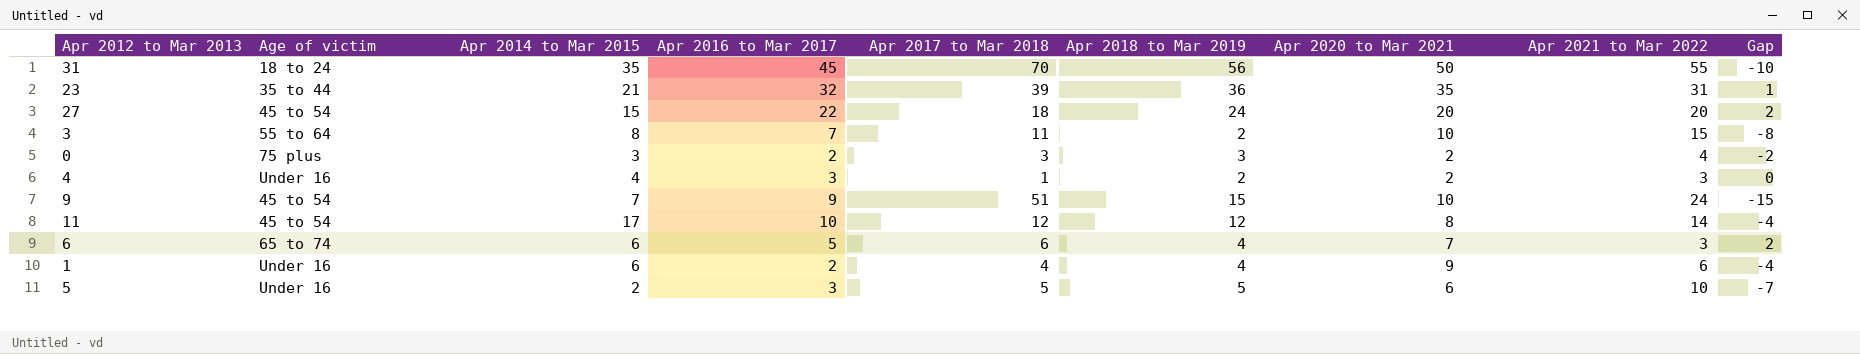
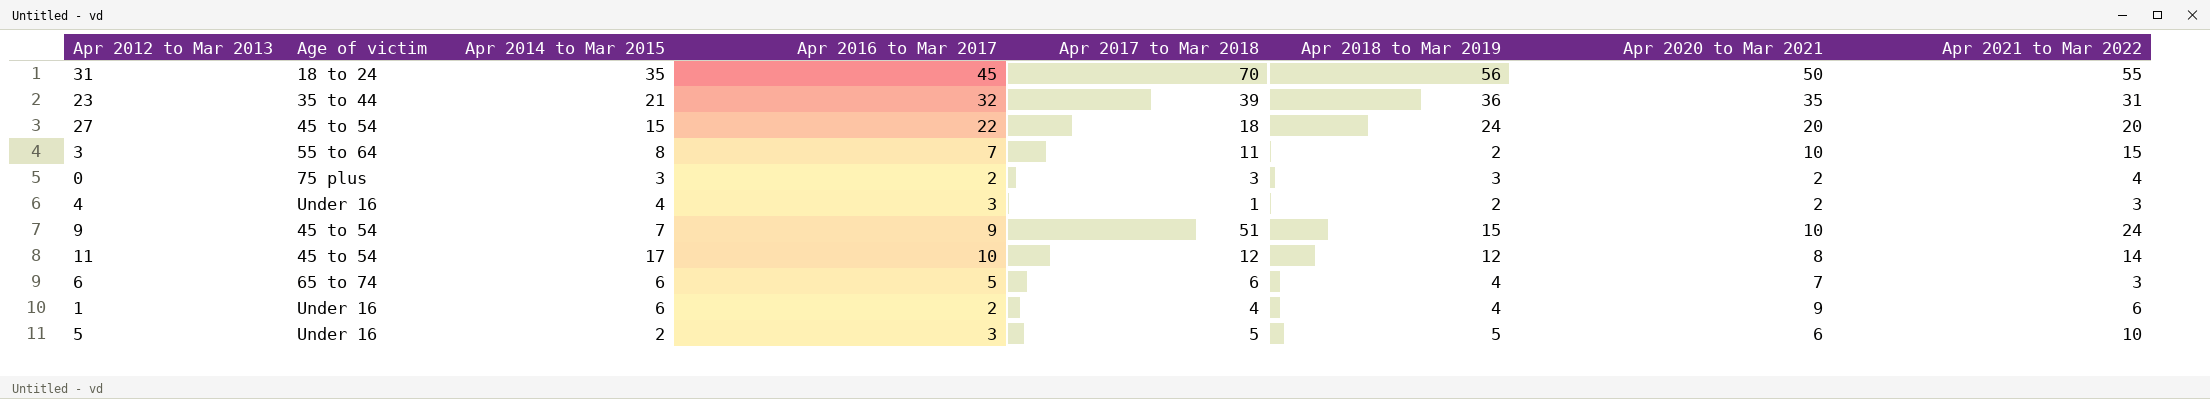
column Gap | formula: [Apr 2016 to Mar 2017] - [Apr 2021 to Mar 2022] -> none

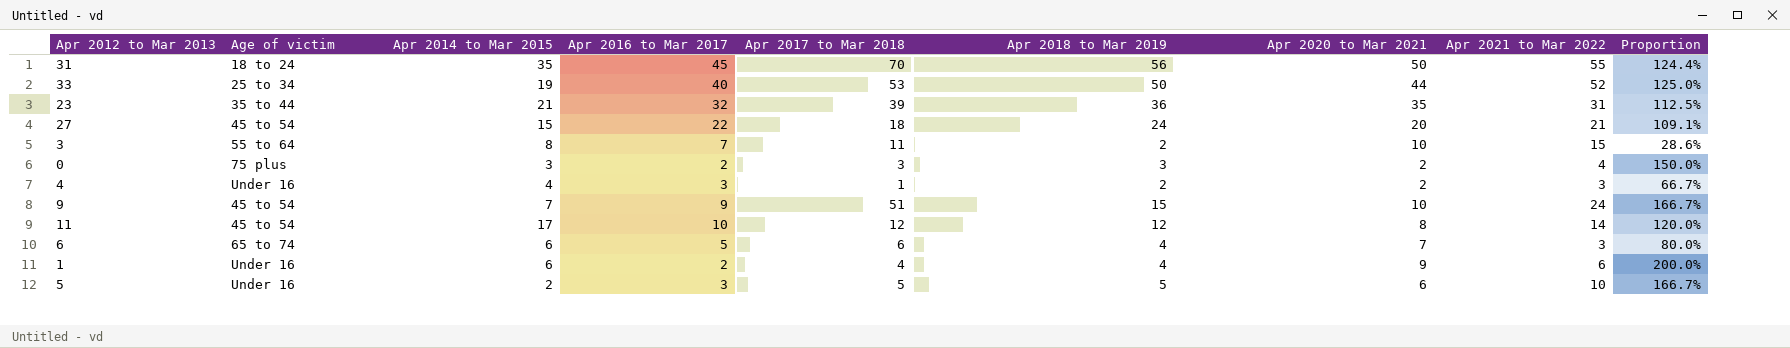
column Proportion | formula: none -> [Apr 2018 to Mar 2019] / [Apr 2016 to Mar 2017]
row 33: none -> 25 to 34 | 19 | 40 | 53 | 50 | 44 | 52 | 125.0%
27 | Apr 2021 to Mar 2022: 20 -> 21

